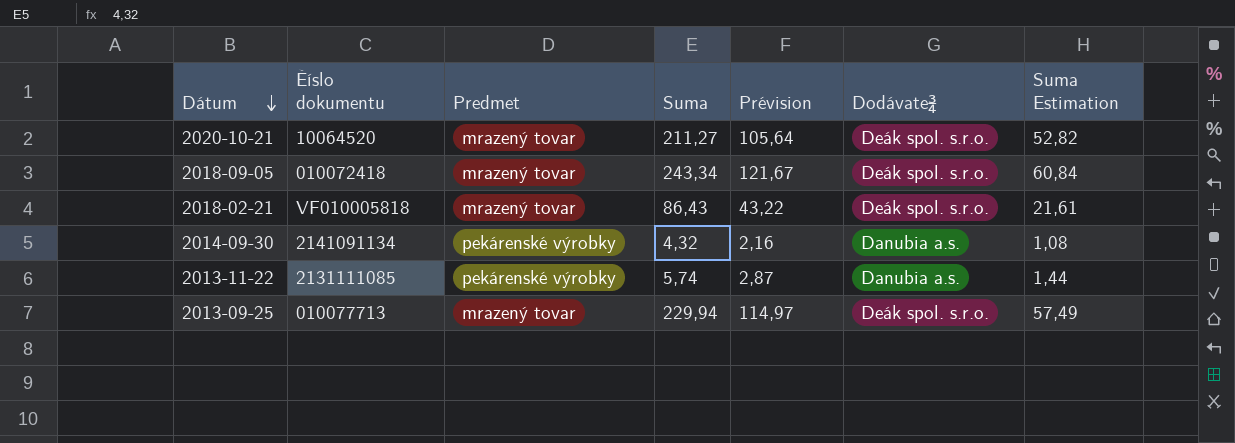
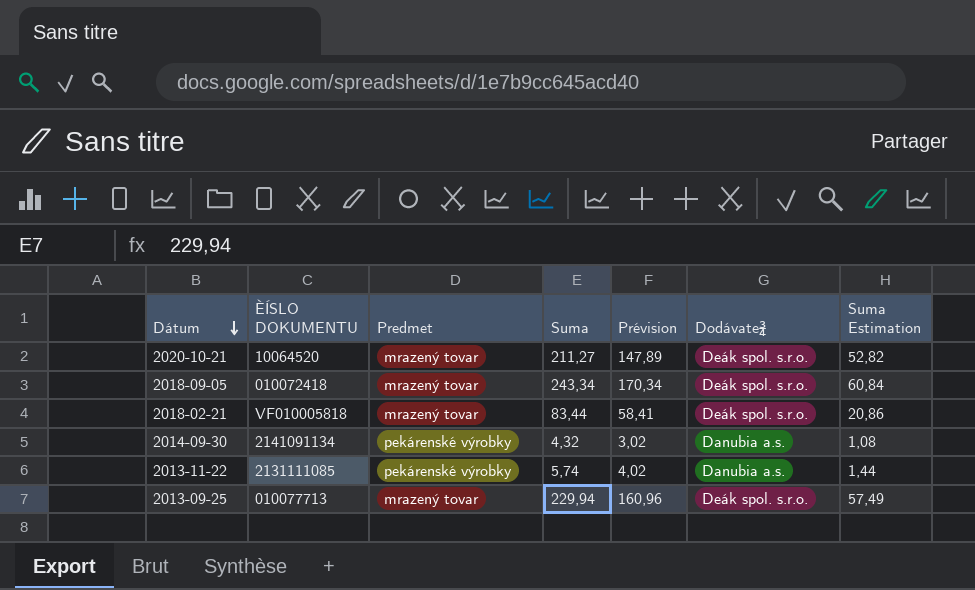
column name: Èíslo dokumentu -> ÈÍSLO DOKUMENTU
column Prévision | formula: [Suma] * 0,5 -> [Suma] * 0,7
2018-02-21 | Suma: 86,43 -> 83,44
2018-02-21 | Suma Estimation: 21,61 -> 20,86

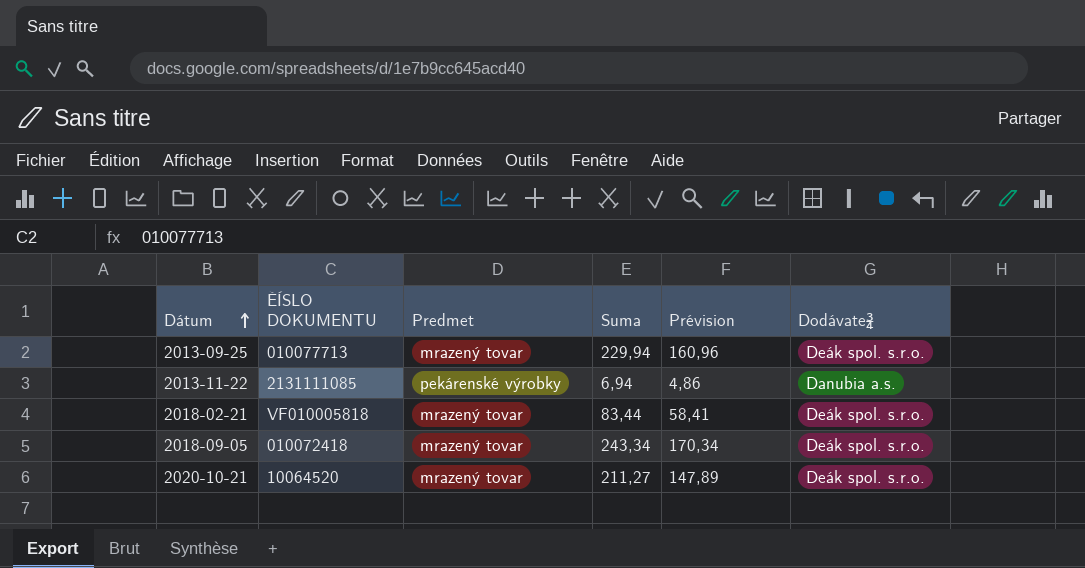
row order: Dátum descending -> Dátum ascending
column Suma Estimation | formula: [Suma] * 0,25 -> none
row 2014-09-30: 2141091134 | pekárenské výrobky | 4,32 | 3,02 | Danubia a.s. | 1,08 -> none
2013-11-22 | Suma: 5,74 -> 6,94
2013-11-22 | Prévision: 4,02 -> 4,86

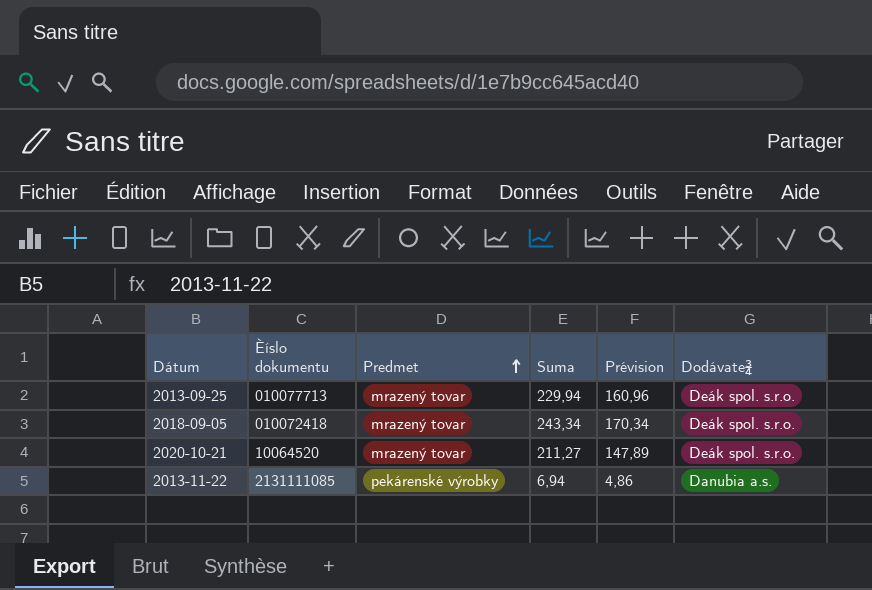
row order: Dátum ascending -> Predmet ascending
column name: ÈÍSLO DOKUMENTU -> Èíslo dokumentu
row 2018-02-21: VF010005818 | mrazený tovar | 83,44 | 58,41 | Deák spol. s.r.o. -> none

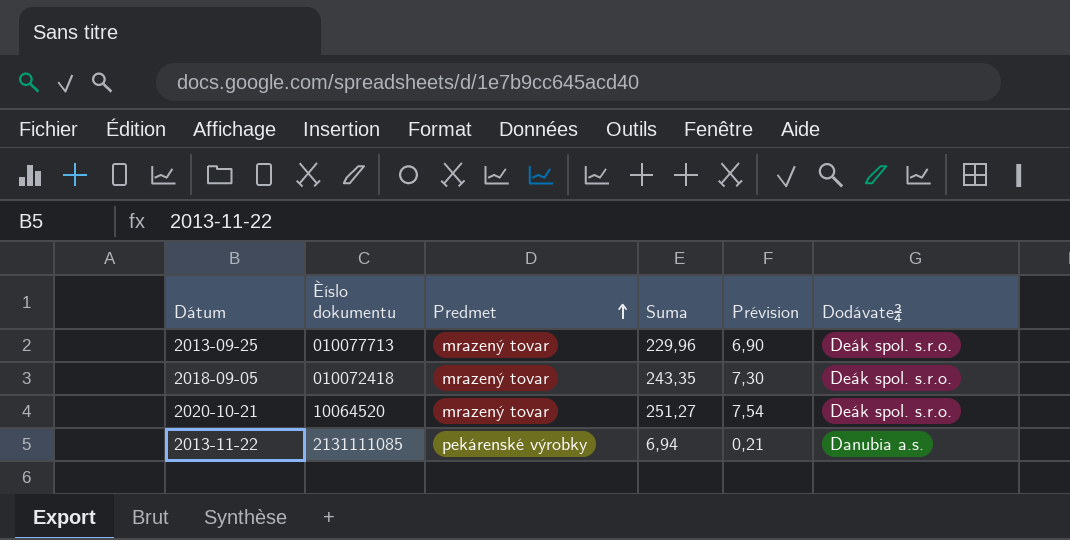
column Prévision | formula: [Suma] * 0,7 -> [Suma] * 0,03
2013-09-25 | Suma: 229,94 -> 229,96
2018-09-05 | Suma: 243,34 -> 243,35
2020-10-21 | Suma: 211,27 -> 251,27

